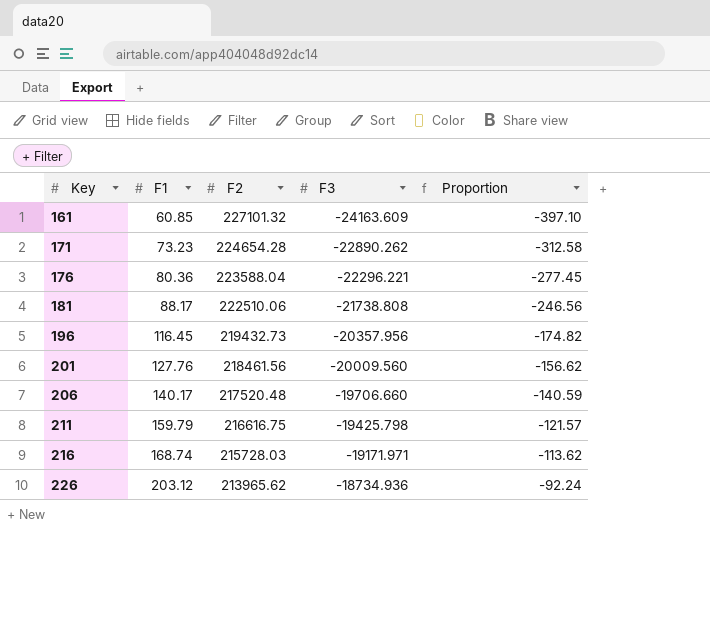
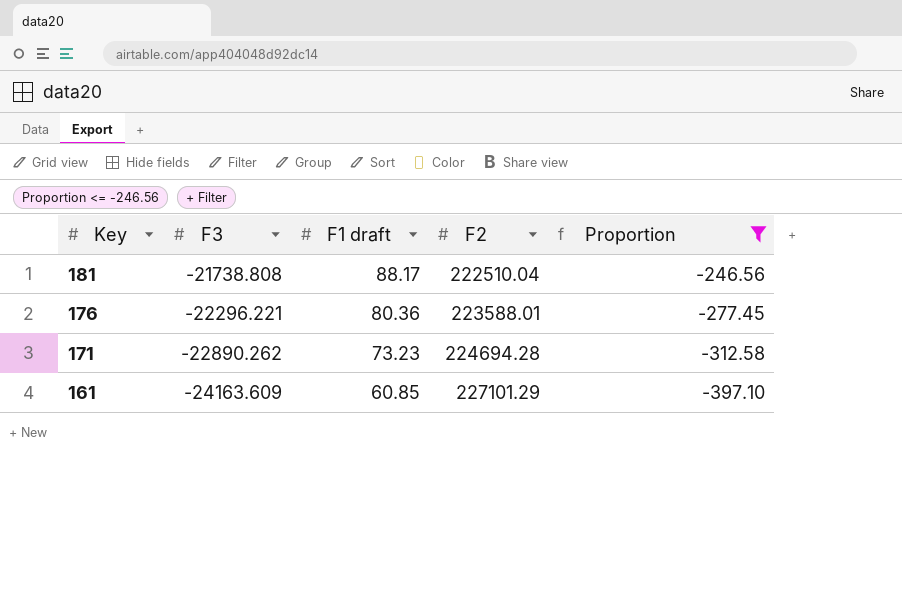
filter: none -> Proportion <= -246.56
row order: Key ascending -> Key descending
column F3 | position: 4 -> 2
column name: F1 -> F1 draft
181 | F2: 222510.06 -> 222510.04
176 | F2: 223588.04 -> 223588.01
171 | F2: 224654.28 -> 224694.28
161 | F2: 227101.32 -> 227101.29

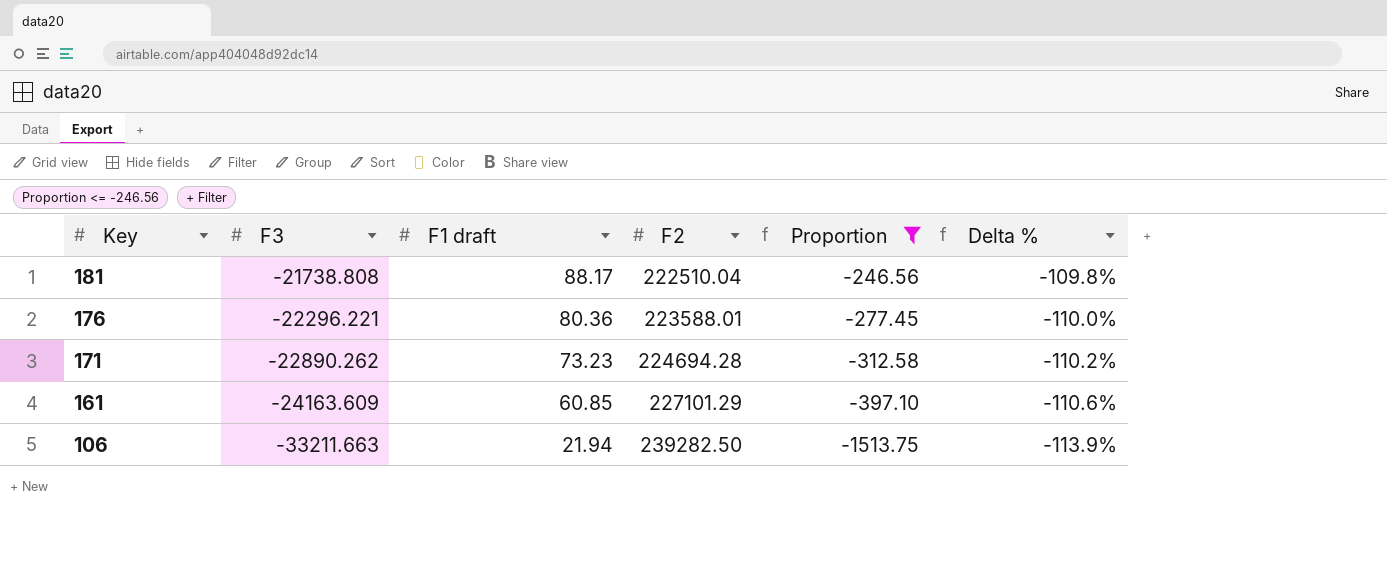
column Delta % | formula: none -> ([F3] - [F2]) / [F2]
row 106: none -> -33211.663 | 21.94 | 239282.50 | -1513.75 | -113.9%

